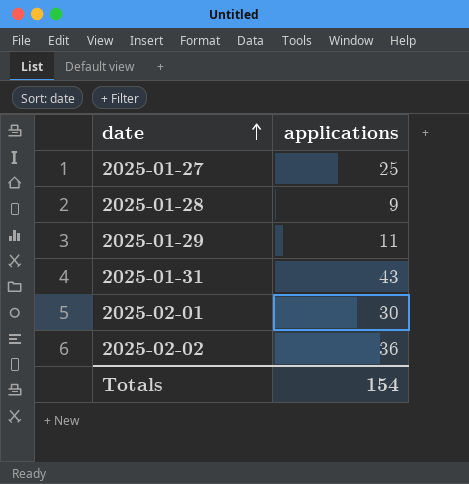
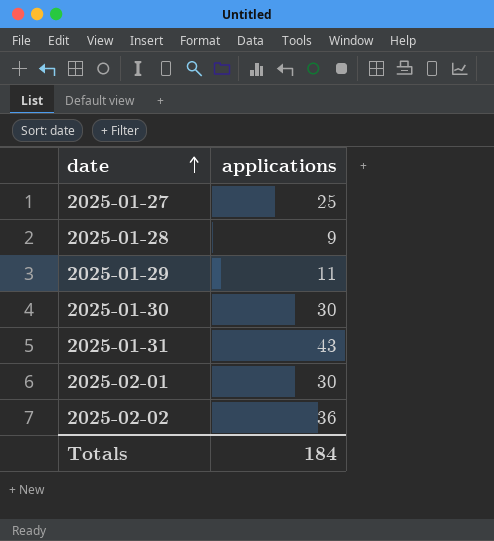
row 2025-01-30: none -> 30
Totals | applications: 154 -> 184

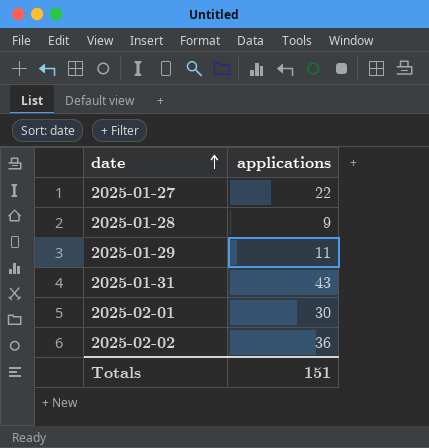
row 2025-01-30: 30 -> none
2025-01-27 | applications: 25 -> 22
Totals | applications: 184 -> 151

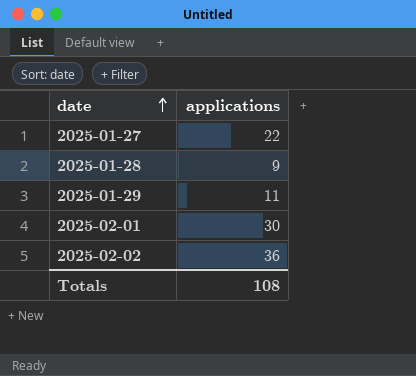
row 2025-01-31: 43 -> none
Totals | applications: 151 -> 108

